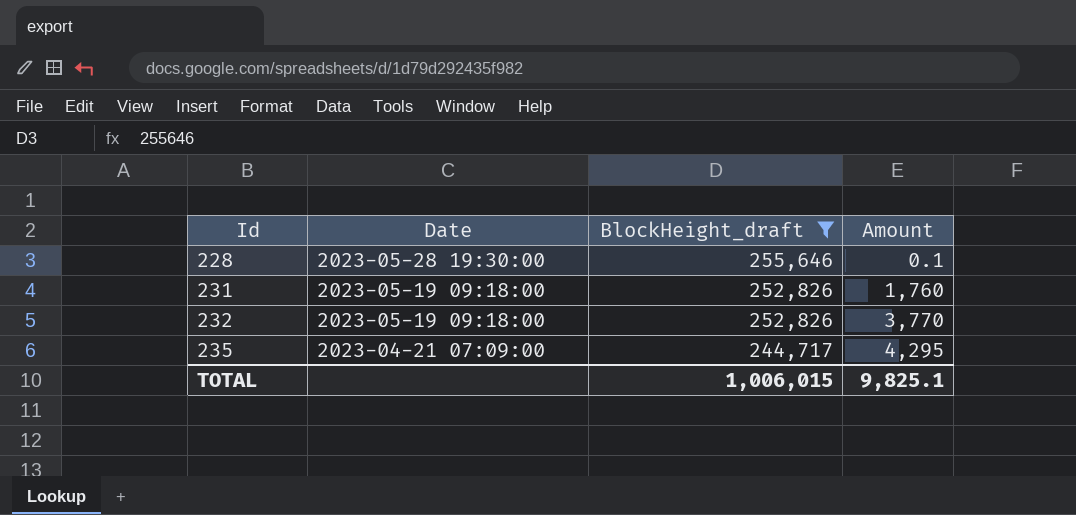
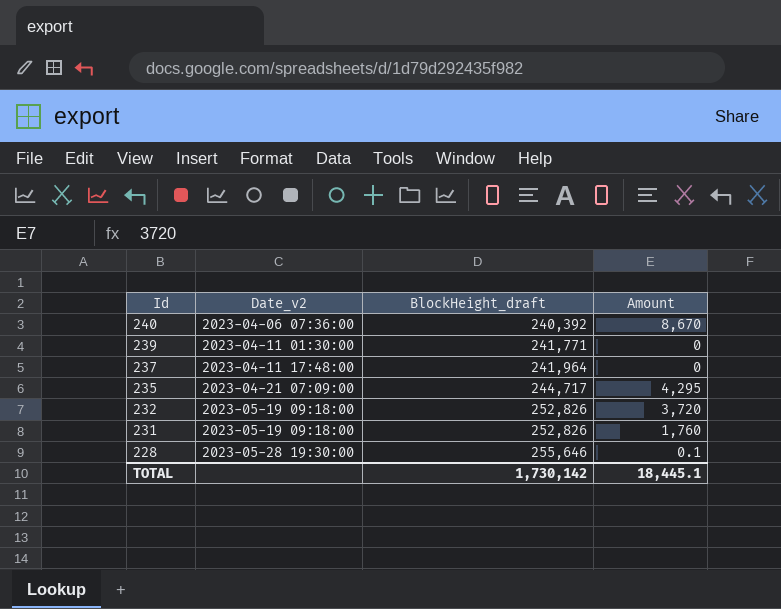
filter: BlockHeight_draft >= 244,717 -> none
row order: Id ascending -> Id descending
column name: Date -> Date_v2
232 | Amount: 3,770 -> 3,720
TOTAL | BlockHeight_draft: 1,006,015 -> 1,730,142
TOTAL | Amount: 9,825.1 -> 18,445.1

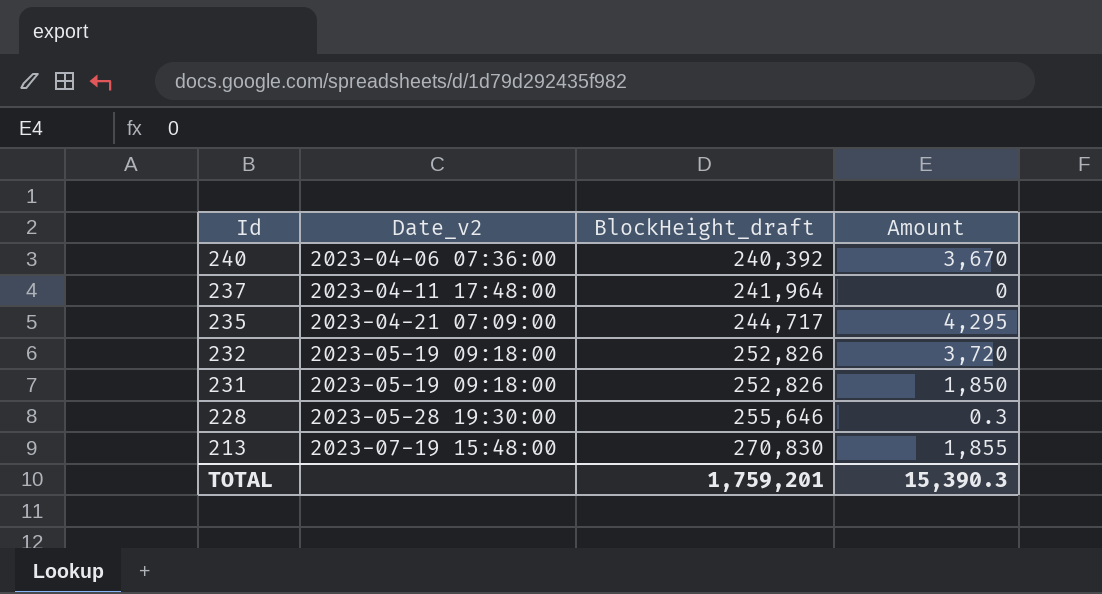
row 239: 2023-04-11 01:30:00 | 241,771 | 0 -> none
240 | Amount: 8,670 -> 3,670
231 | Amount: 1,760 -> 1,850
228 | Amount: 0.1 -> 0.3
row 213: none -> 2023-07-19 15:48:00 | 270,830 | 1,855
TOTAL | BlockHeight_draft: 1,730,142 -> 1,759,201
TOTAL | Amount: 18,445.1 -> 15,390.3

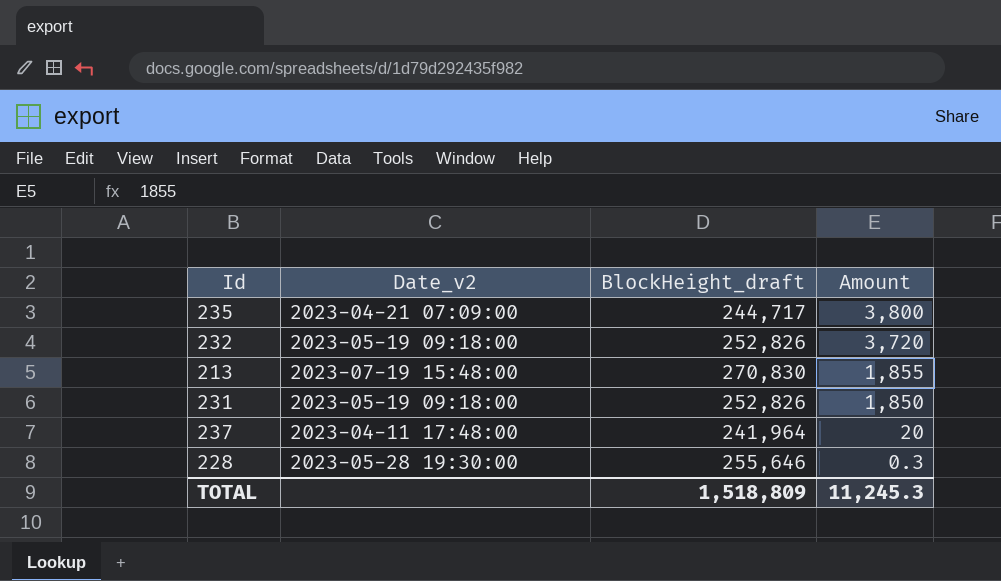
row order: Id descending -> Amount descending
row 240: 2023-04-06 07:36:00 | 240,392 | 3,670 -> none
235 | Amount: 4,295 -> 3,800
237 | Amount: 0 -> 20
TOTAL | BlockHeight_draft: 1,759,201 -> 1,518,809
TOTAL | Amount: 15,390.3 -> 11,245.3

